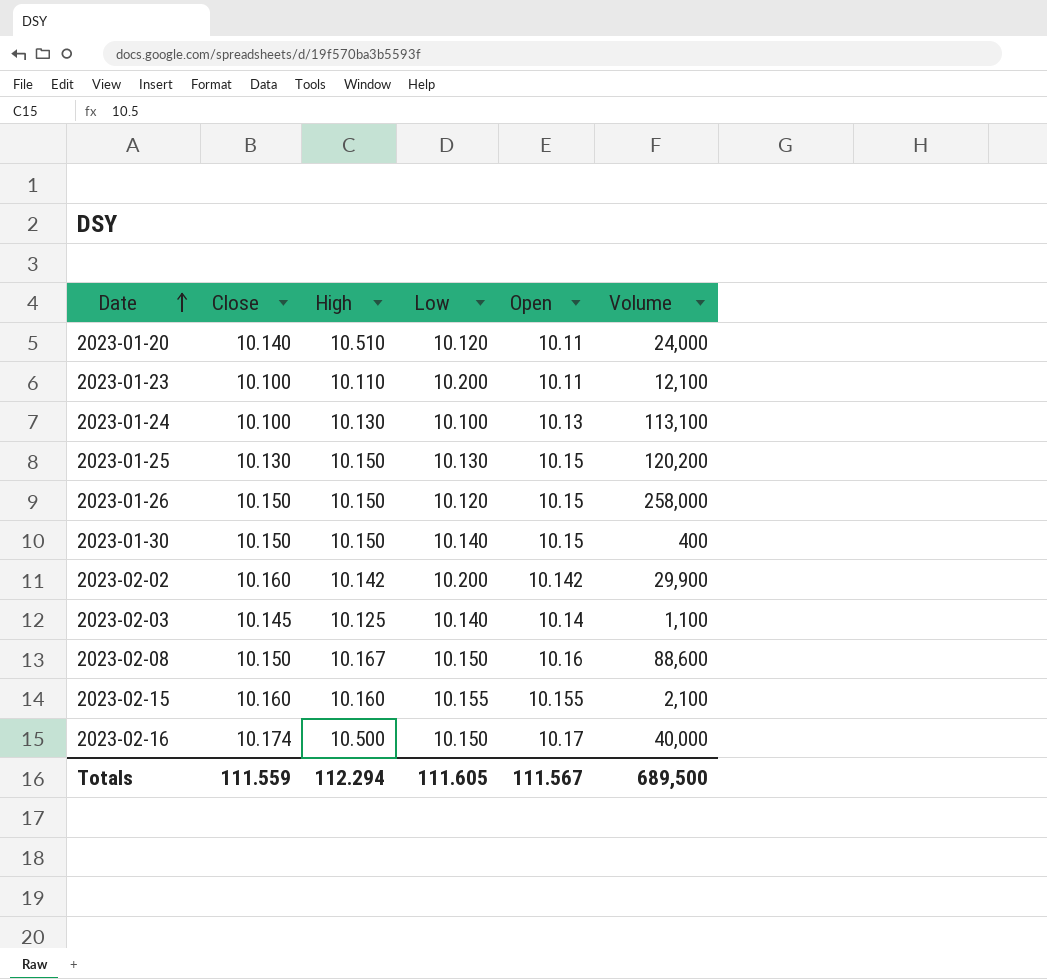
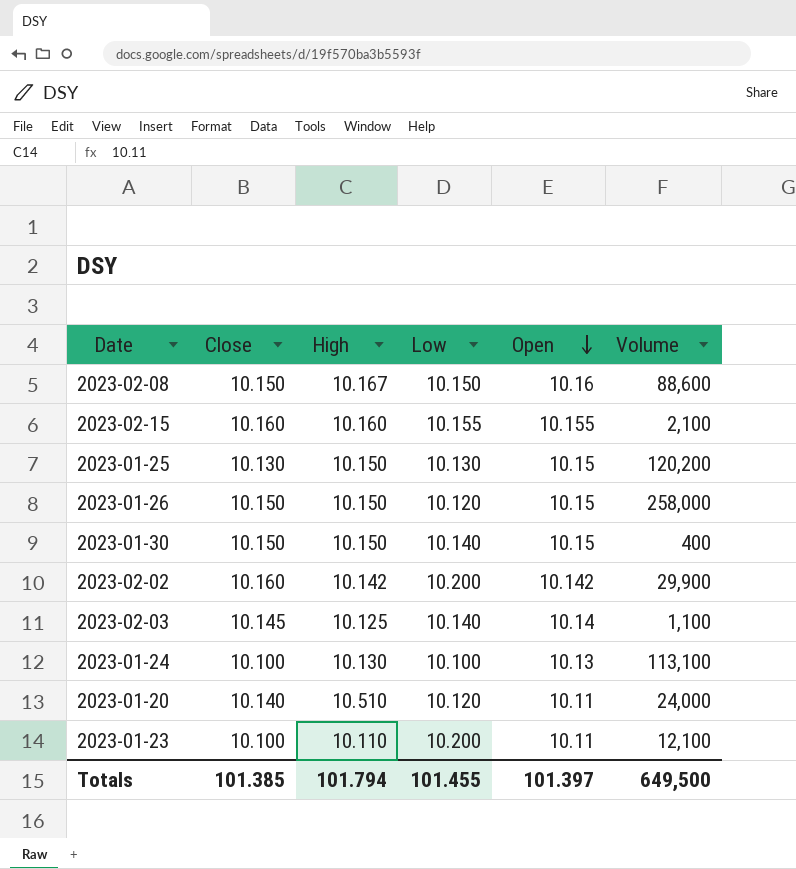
row order: Date ascending -> Open descending
row 2023-02-16: 10.174 | 10.500 | 10.150 | 10.17 | 40,000 -> none
Totals | Close: 111.559 -> 101.385
Totals | High: 112.294 -> 101.794
Totals | Low: 111.605 -> 101.455
Totals | Open: 111.567 -> 101.397
Totals | Volume: 689,500 -> 649,500

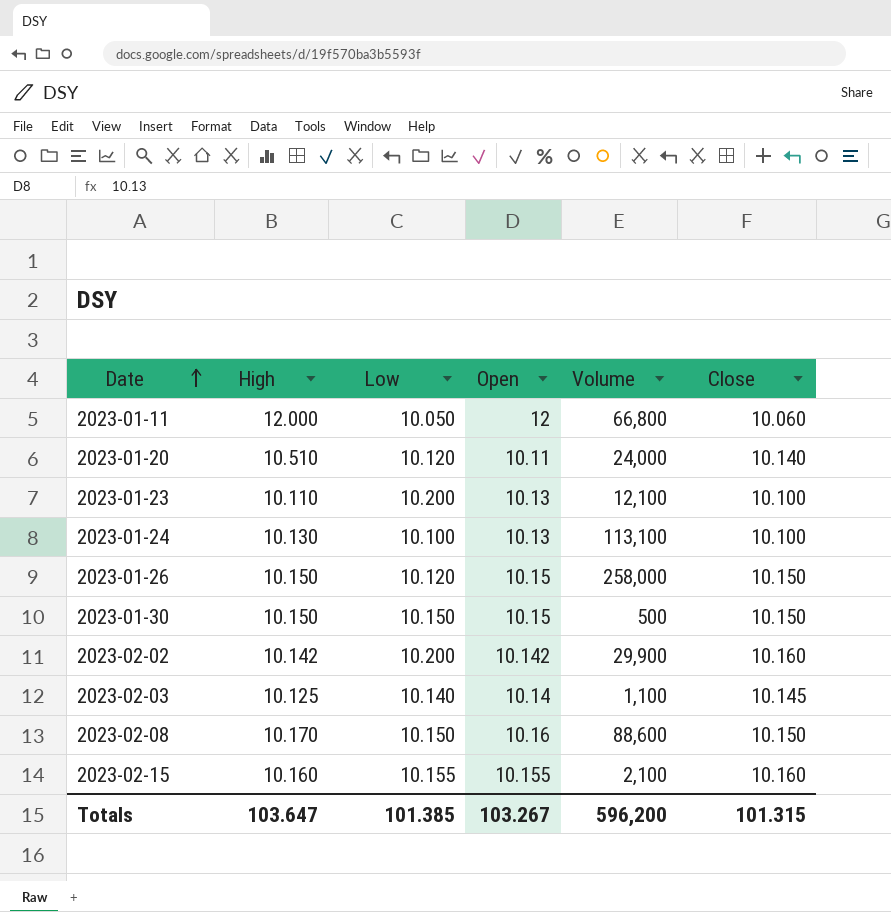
row order: Open descending -> Date ascending
column Close | position: 2 -> 6
row 2023-01-25: 10.130 | 10.150 | 10.130 | 10.15 | 120,200 -> none
row 2023-01-11: none -> 12.000 | 10.050 | 12 | 66,800 | 10.060
2023-01-23 | Open: 10.11 -> 10.13
2023-01-30 | Low: 10.140 -> 10.150
2023-01-30 | Volume: 400 -> 500
2023-02-08 | High: 10.167 -> 10.170
Totals | High: 101.794 -> 103.647
Totals | Low: 101.455 -> 101.385
Totals | Open: 101.397 -> 103.267
Totals | Volume: 649,500 -> 596,200
Totals | Close: 101.385 -> 101.315

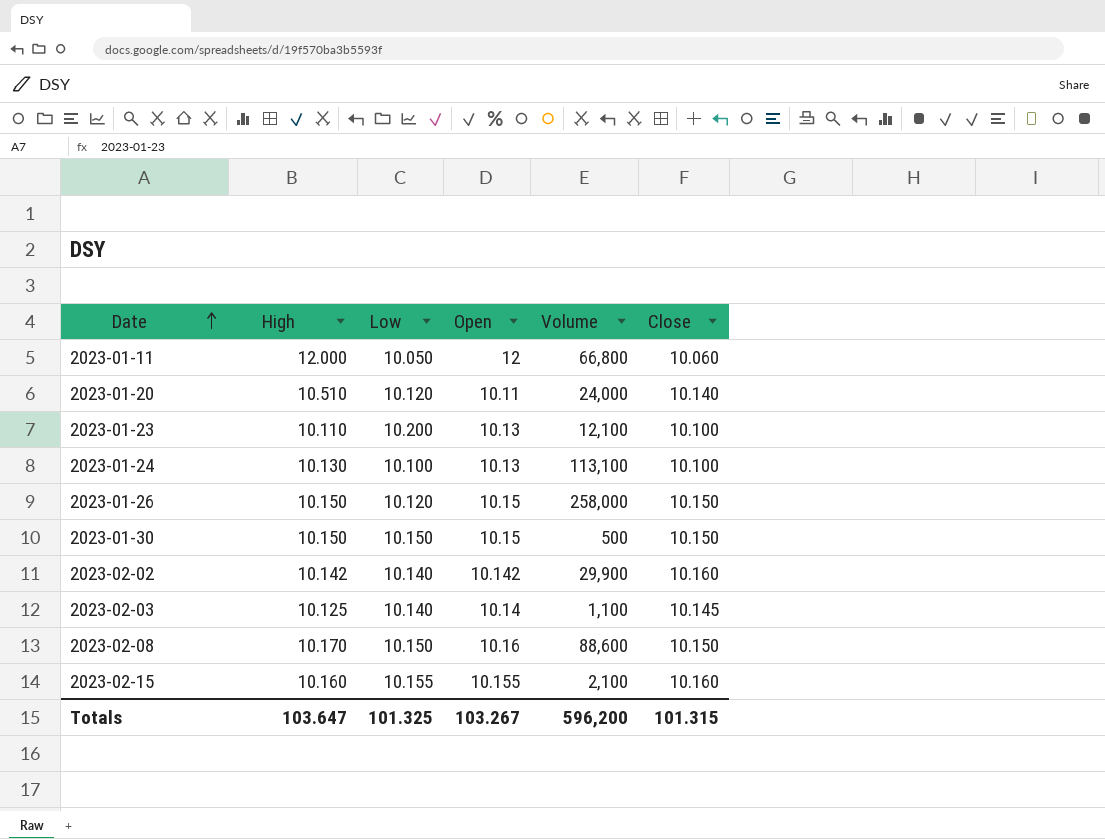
2023-02-02 | Low: 10.200 -> 10.140
Totals | Low: 101.385 -> 101.325

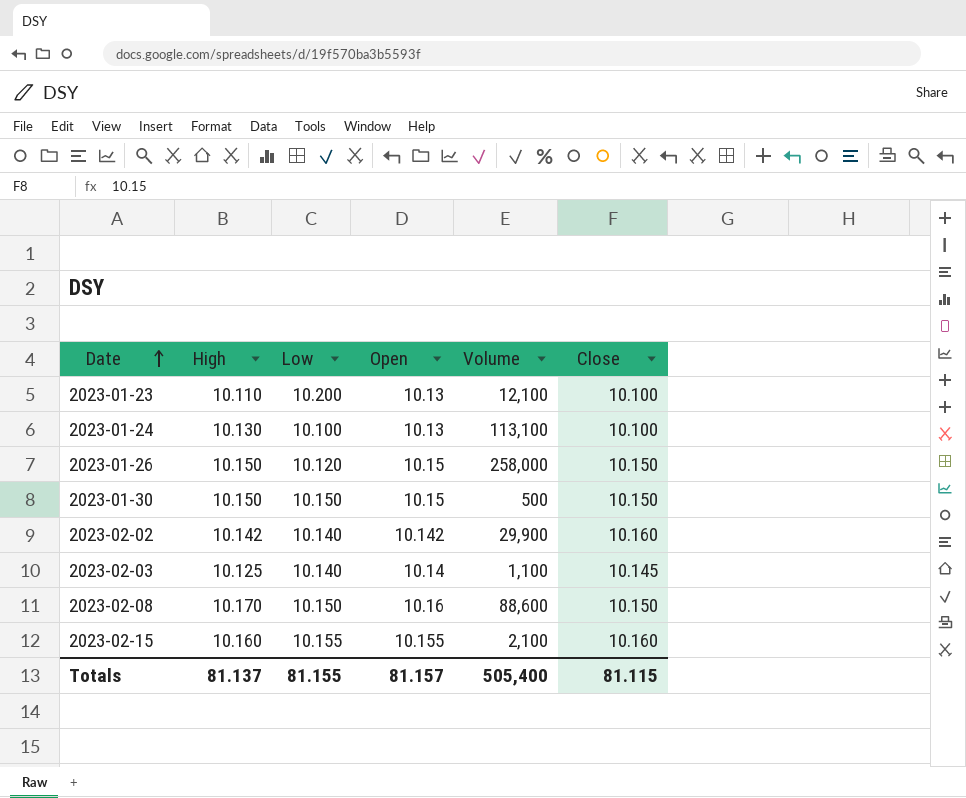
row 2023-01-11: 12.000 | 10.050 | 12 | 66,800 | 10.060 -> none
row 2023-01-20: 10.510 | 10.120 | 10.11 | 24,000 | 10.140 -> none
Totals | High: 103.647 -> 81.137
Totals | Low: 101.325 -> 81.155
Totals | Open: 103.267 -> 81.157
Totals | Volume: 596,200 -> 505,400
Totals | Close: 101.315 -> 81.115

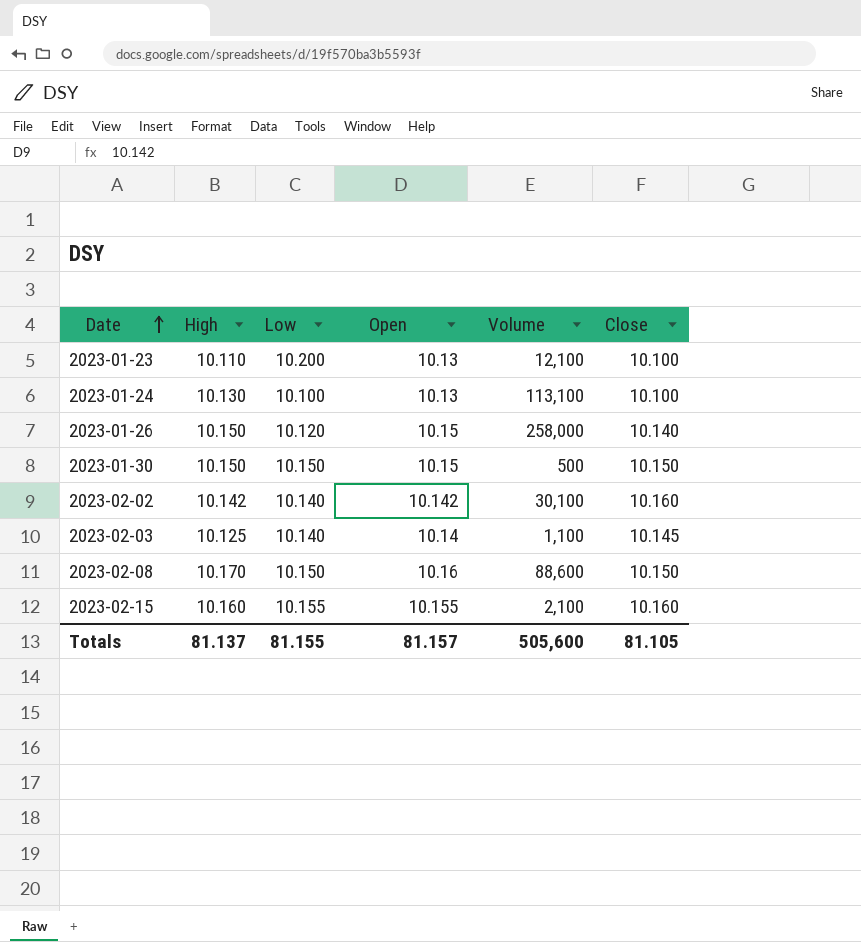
2023-01-26 | Close: 10.150 -> 10.140
2023-02-02 | Volume: 29,900 -> 30,100
Totals | Volume: 505,400 -> 505,600
Totals | Close: 81.115 -> 81.105

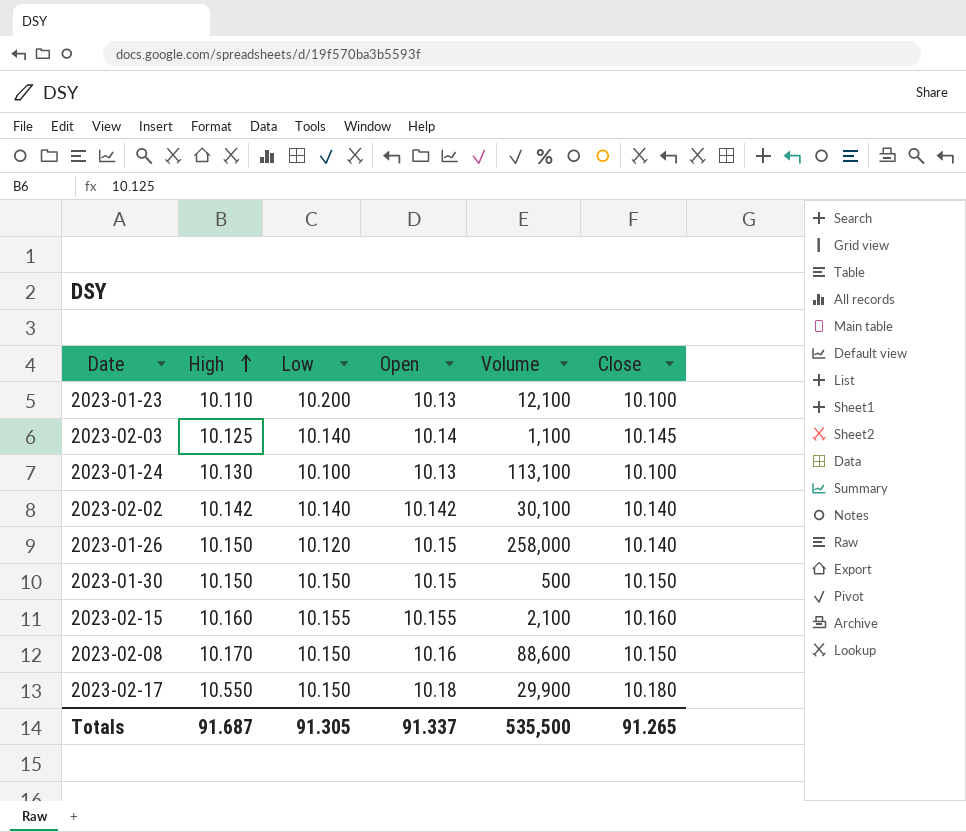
row order: Date ascending -> High ascending
2023-02-02 | Close: 10.160 -> 10.140
row 2023-02-17: none -> 10.550 | 10.150 | 10.18 | 29,900 | 10.180
Totals | High: 81.137 -> 91.687
Totals | Low: 81.155 -> 91.305
Totals | Open: 81.157 -> 91.337
Totals | Volume: 505,600 -> 535,500
Totals | Close: 81.105 -> 91.265

